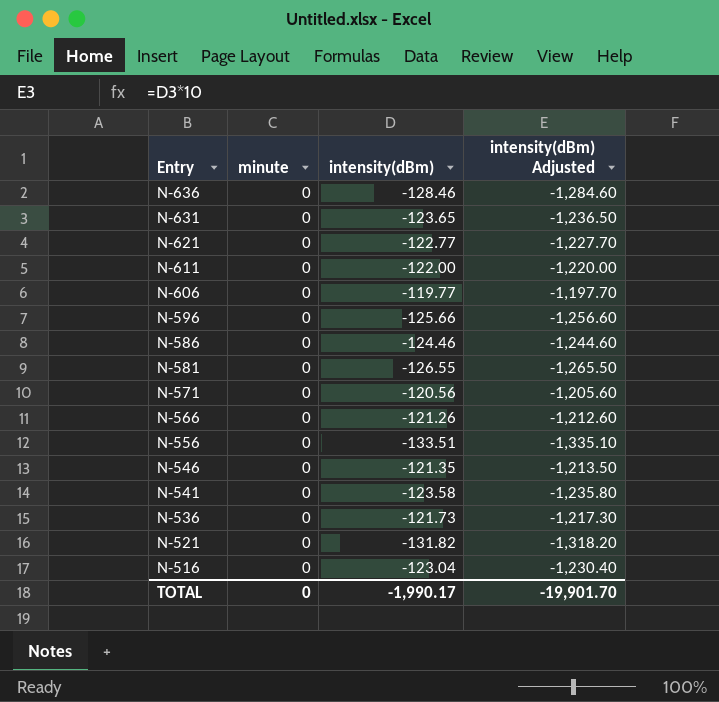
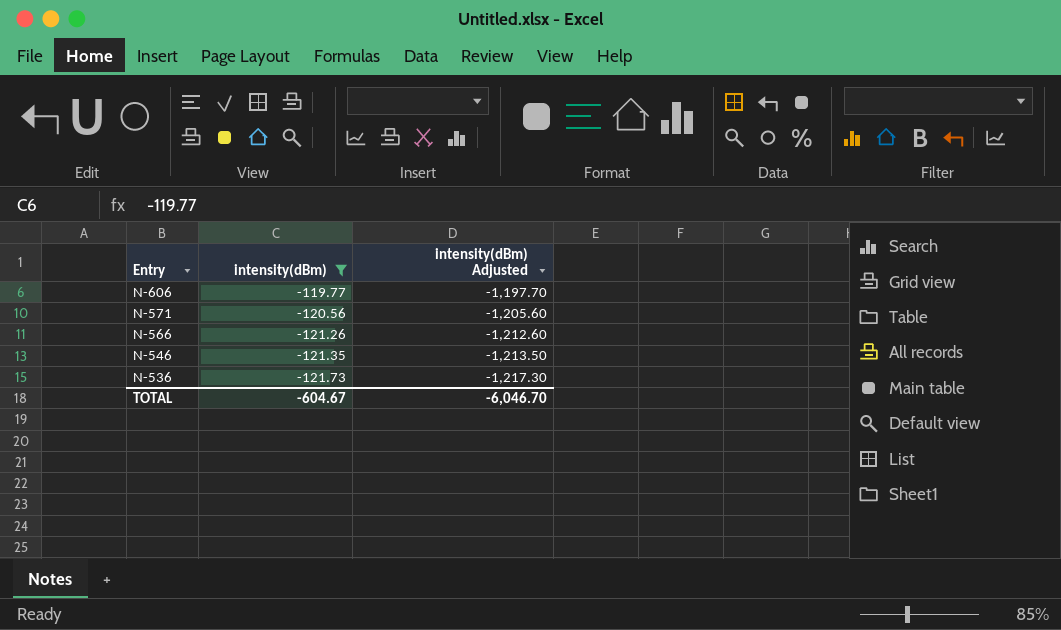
filter: none -> intensity(dBm) >= -121.73
column minute | position: 2 -> none
TOTAL | intensity(dBm): -1,990.17 -> -604.67
TOTAL | intensity(dBm) Adjusted: -19,901.70 -> -6,046.70

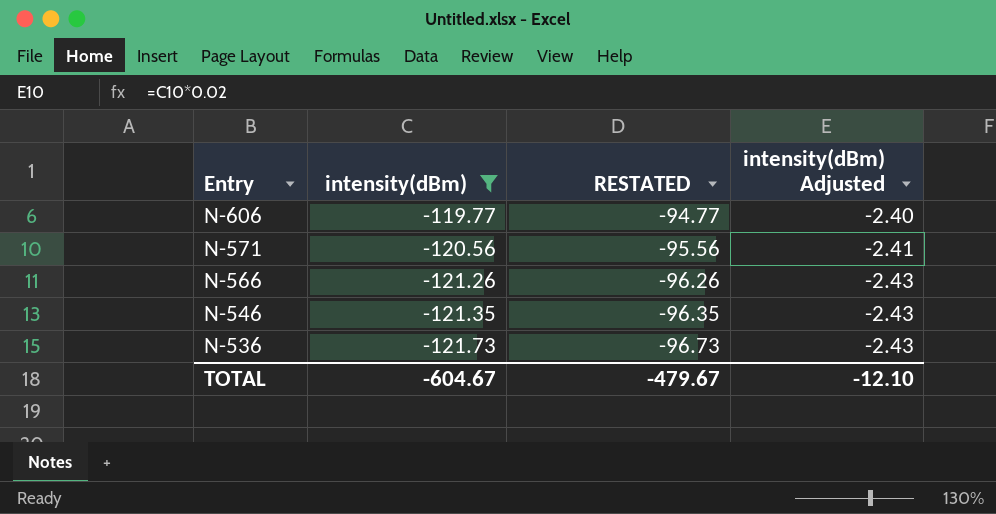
column RESTATED | formula: none -> [intensity(dBm)] + 25
column intensity(dBm) Adjusted | formula: [intensity(dBm)] * 10 -> [intensity(dBm)] * 0.02
TOTAL | intensity(dBm) Adjusted: -6,046.70 -> -12.10

